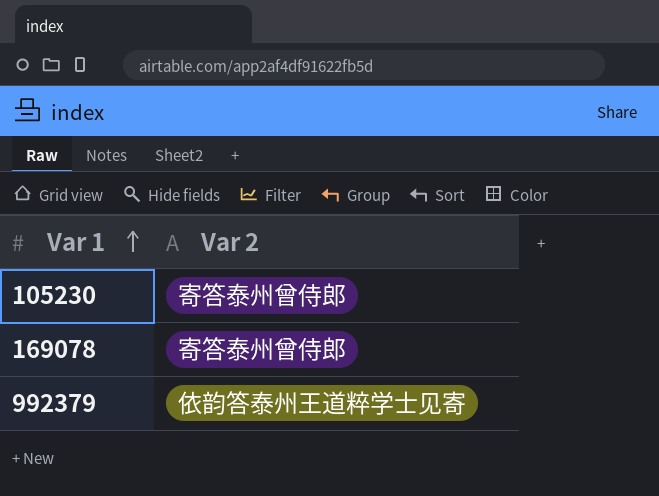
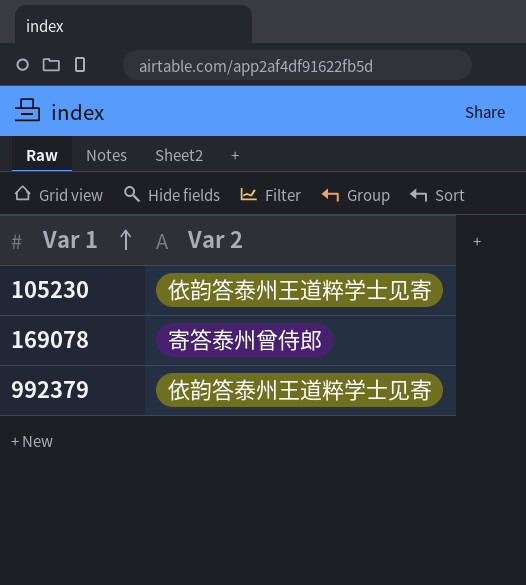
105230 | Var 2: 寄答泰州曾侍郎 -> 依韵答泰州王道粹学士见寄

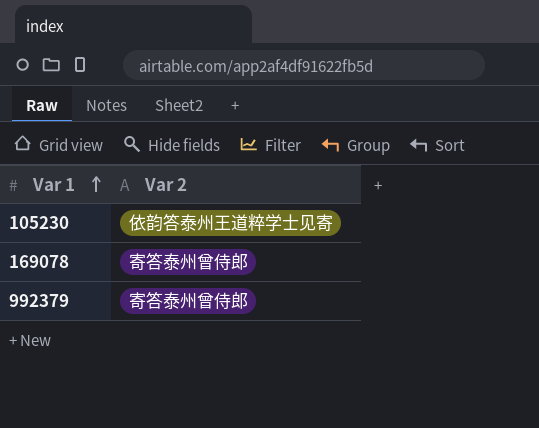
992379 | Var 2: 依韵答泰州王道粹学士见寄 -> 寄答泰州曾侍郎

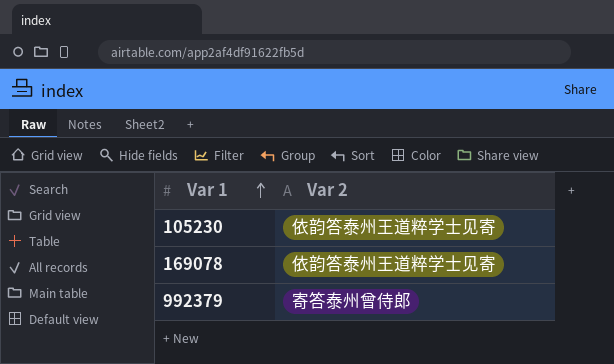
169078 | Var 2: 寄答泰州曾侍郎 -> 依韵答泰州王道粹学士见寄

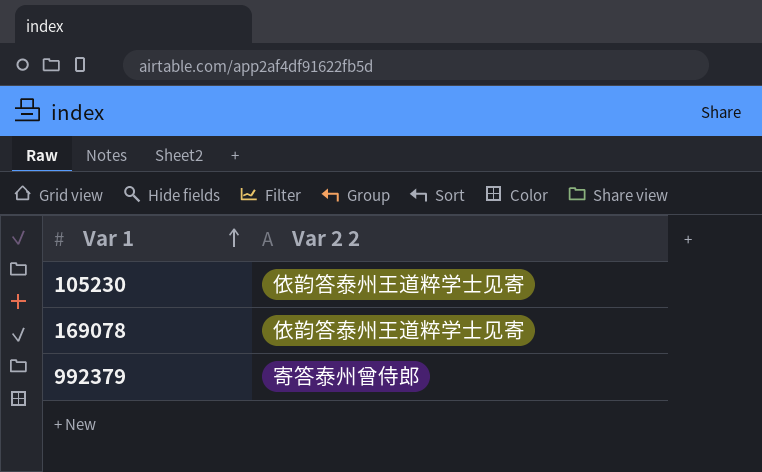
column name: Var 2 -> Var 2 2

